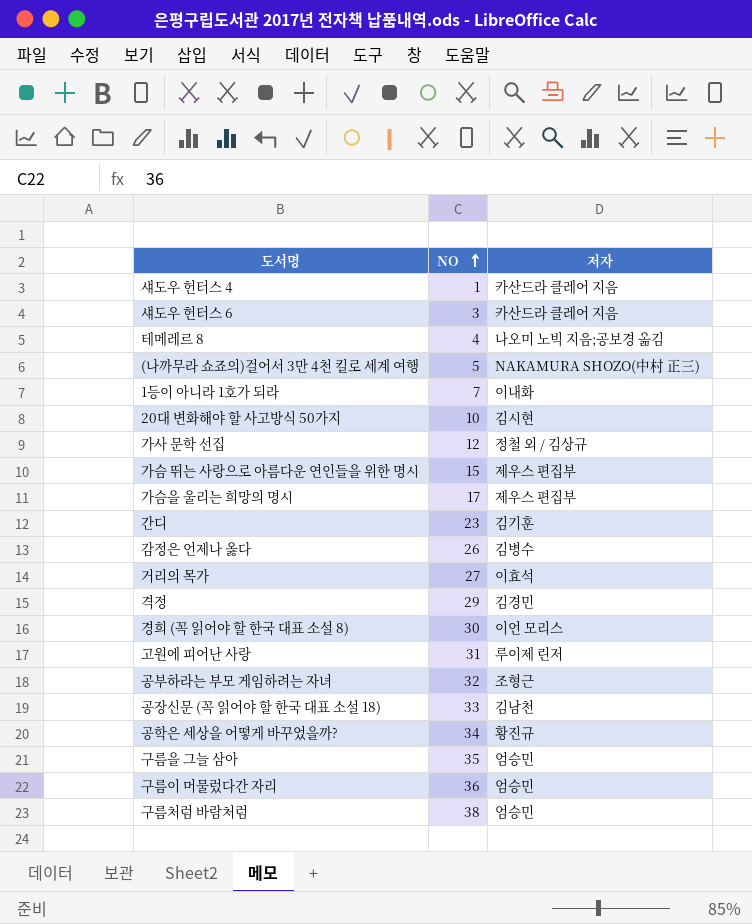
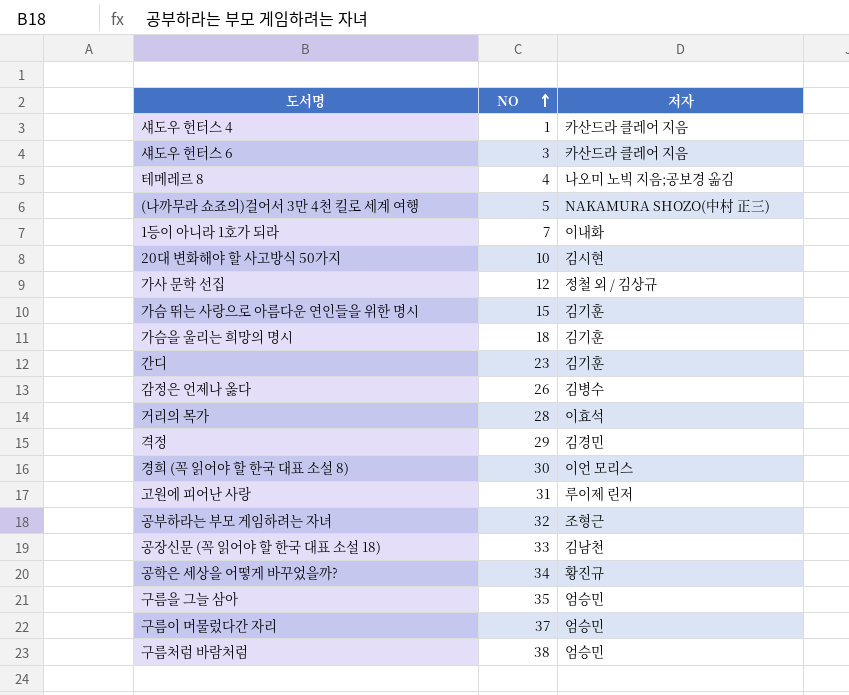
가슴 뛰는 사랑으로 아름다운 연인들을 위한 명시 | 저자: 제우스 편집부 -> 김기훈
가슴을 울리는 희망의 명시 | NO: 17 -> 18
가슴을 울리는 희망의 명시 | 저자: 제우스 편집부 -> 김기훈
거리의 목가 | NO: 27 -> 28
구름이 머물렀다간 자리 | NO: 36 -> 37

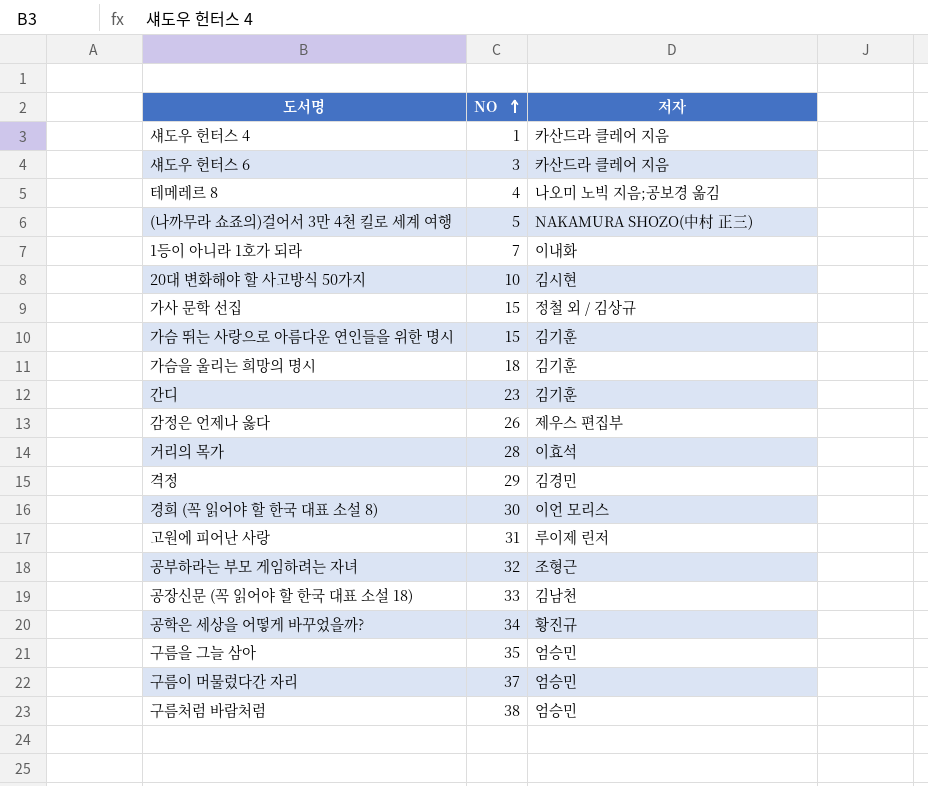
가사 문학 선집 | NO: 12 -> 15
감정은 언제나 옳다 | 저자: 김병수 -> 제우스 편집부

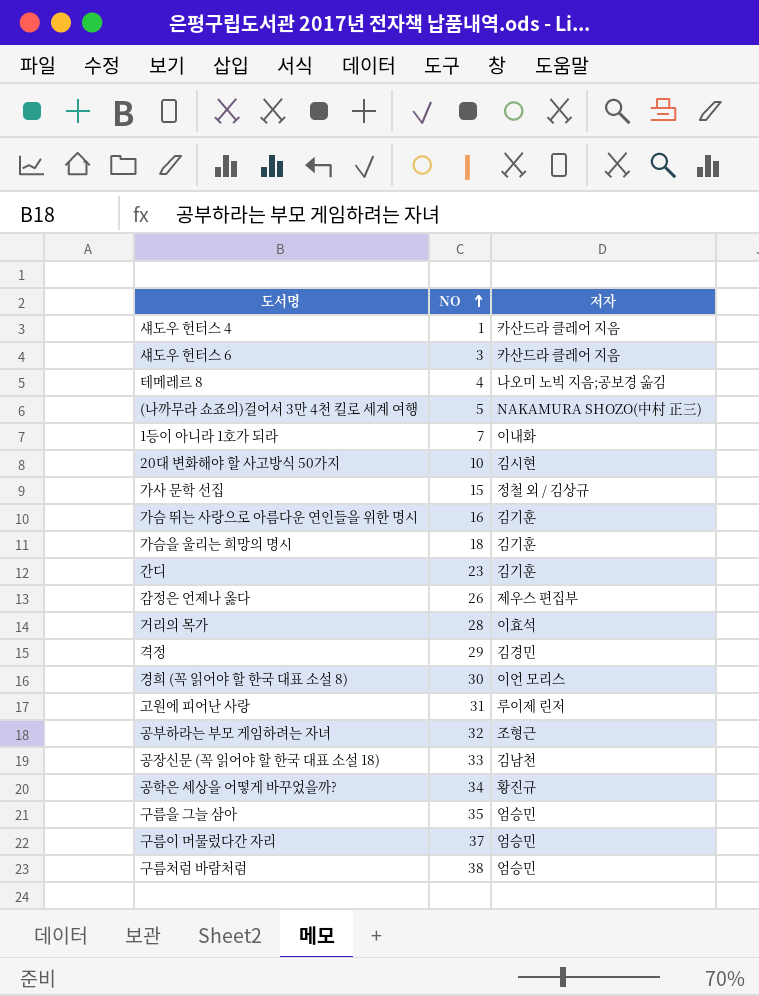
가슴 뛰는 사랑으로 아름다운 연인들을 위한 명시 | NO: 15 -> 16

